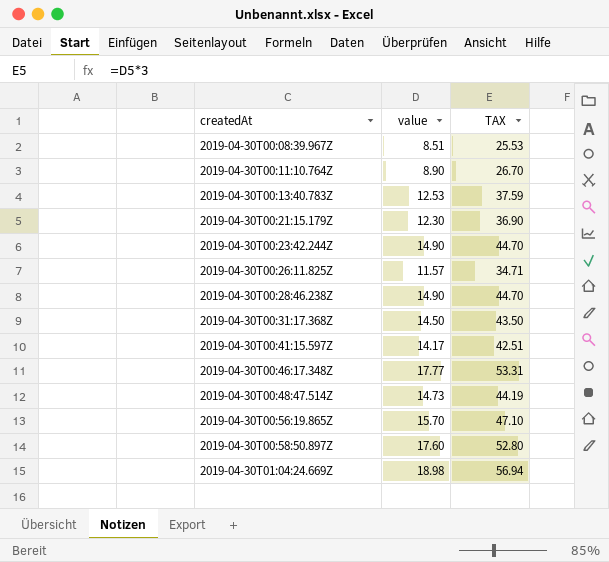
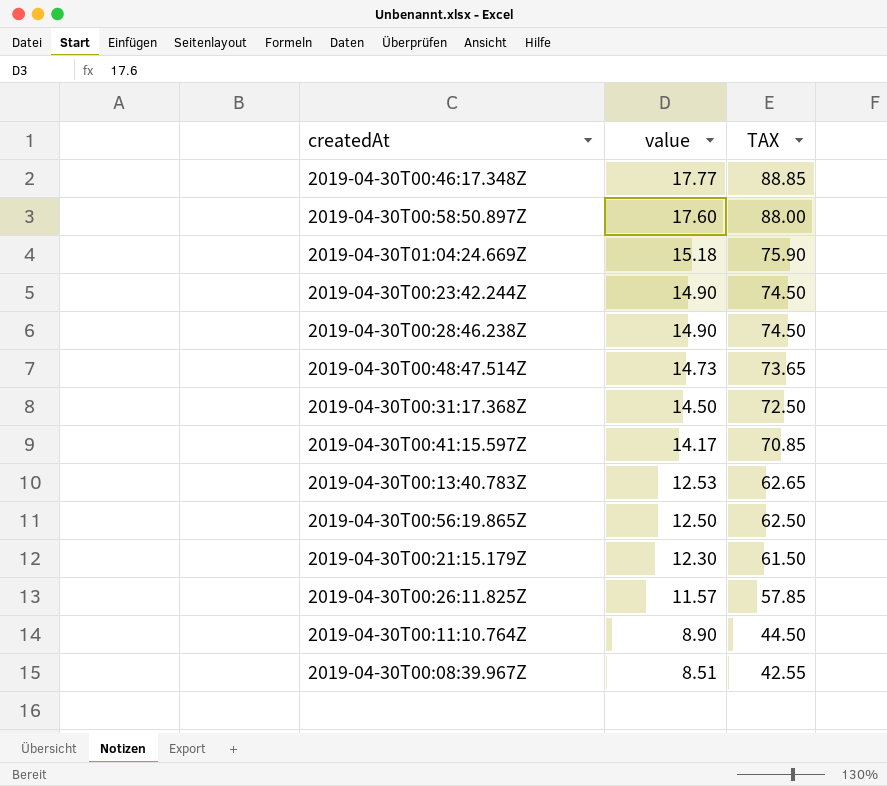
row order: createdAt ascending -> value descending
column TAX | formula: [value] * 3 -> [value] * 5
2019-04-30T01:04:24.669Z | value: 18.98 -> 15.18
2019-04-30T00:56:19.865Z | value: 15.70 -> 12.50

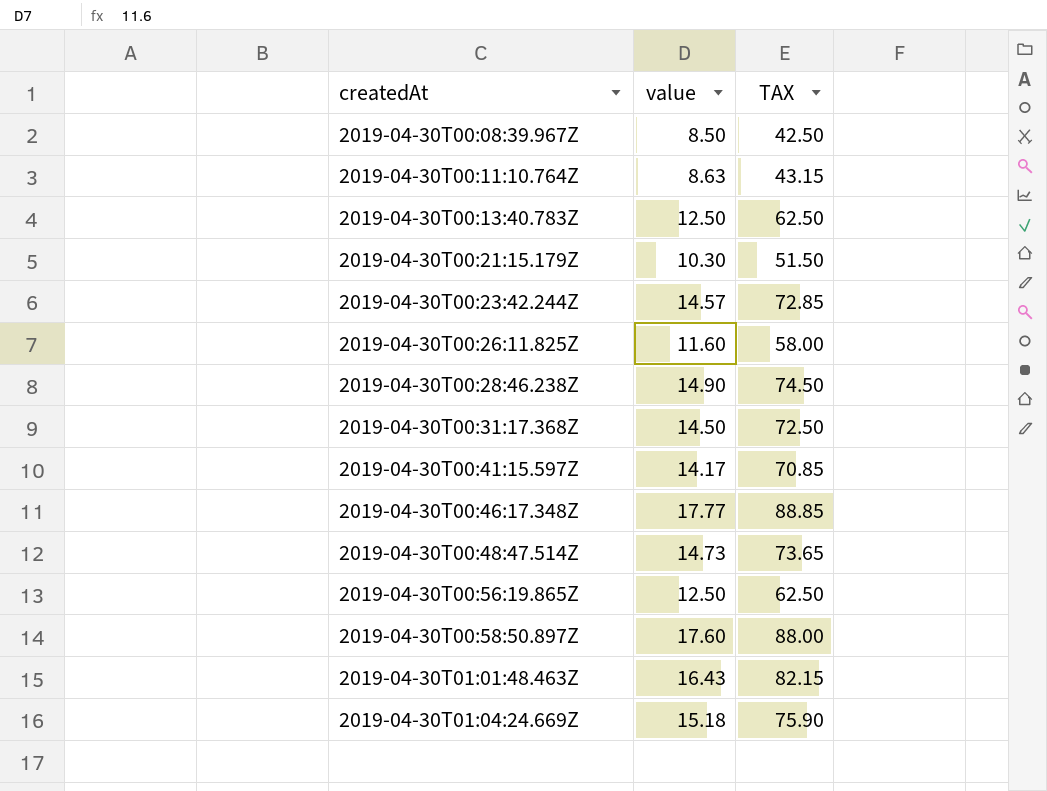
row order: value descending -> createdAt ascending
2019-04-30T00:08:39.967Z | value: 8.51 -> 8.50
2019-04-30T00:08:39.967Z | TAX: 42.55 -> 42.50
2019-04-30T00:11:10.764Z | value: 8.90 -> 8.63
2019-04-30T00:11:10.764Z | TAX: 44.50 -> 43.15
2019-04-30T00:13:40.783Z | value: 12.53 -> 12.50
2019-04-30T00:13:40.783Z | TAX: 62.65 -> 62.50
2019-04-30T00:21:15.179Z | value: 12.30 -> 10.30
2019-04-30T00:21:15.179Z | TAX: 61.50 -> 51.50
2019-04-30T00:23:42.244Z | value: 14.90 -> 14.57
2019-04-30T00:23:42.244Z | TAX: 74.50 -> 72.85
2019-04-30T00:26:11.825Z | value: 11.57 -> 11.60
2019-04-30T00:26:11.825Z | TAX: 57.85 -> 58.00
row 2019-04-30T01:01:48.463Z: none -> 16.43 | 82.15

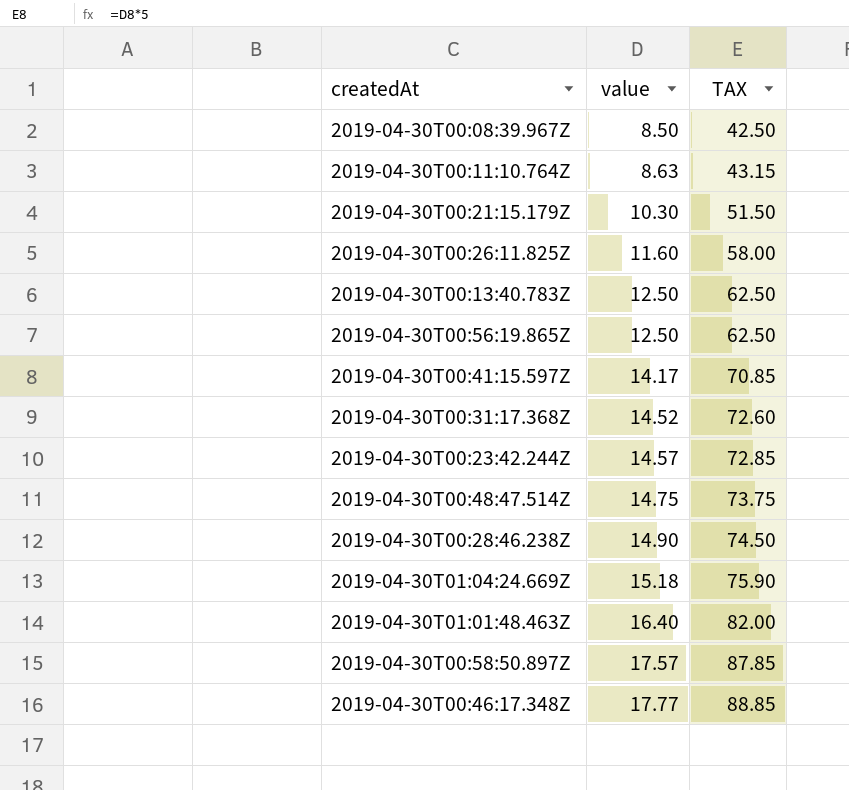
row order: createdAt ascending -> value ascending
2019-04-30T00:31:17.368Z | value: 14.50 -> 14.52
2019-04-30T00:31:17.368Z | TAX: 72.50 -> 72.60
2019-04-30T00:48:47.514Z | value: 14.73 -> 14.75
2019-04-30T00:48:47.514Z | TAX: 73.65 -> 73.75
2019-04-30T01:01:48.463Z | value: 16.43 -> 16.40
2019-04-30T01:01:48.463Z | TAX: 82.15 -> 82.00
2019-04-30T00:58:50.897Z | value: 17.60 -> 17.57
2019-04-30T00:58:50.897Z | TAX: 88.00 -> 87.85

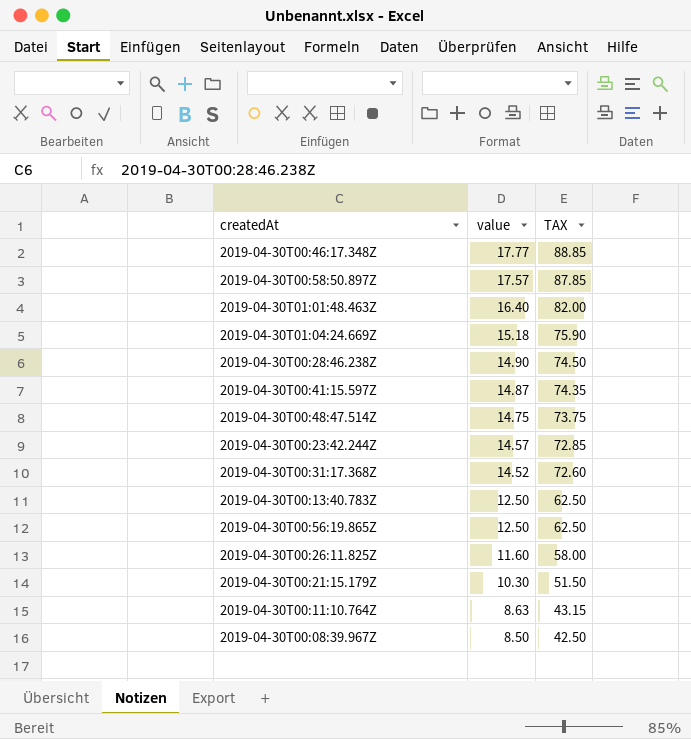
row order: value ascending -> value descending
2019-04-30T00:41:15.597Z | value: 14.17 -> 14.87
2019-04-30T00:41:15.597Z | TAX: 70.85 -> 74.35

